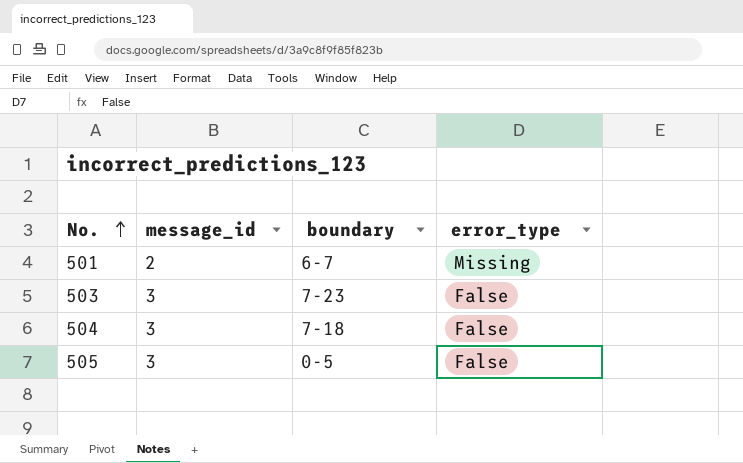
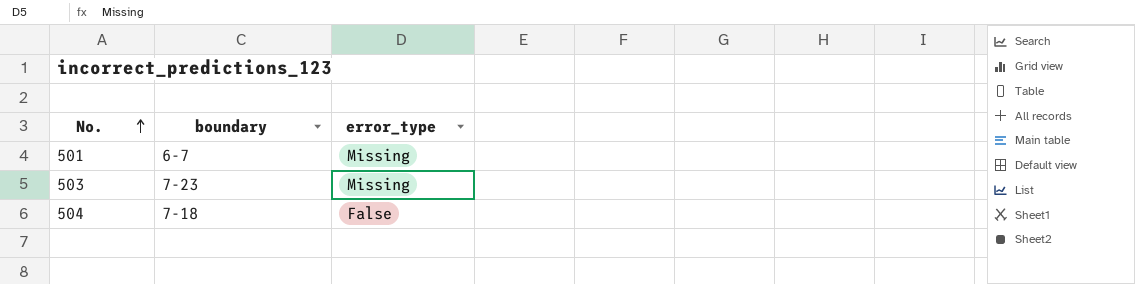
column message_id | position: 2 -> none
row 505: 3 | 0-5 | False -> none
503 | error_type: False -> Missing

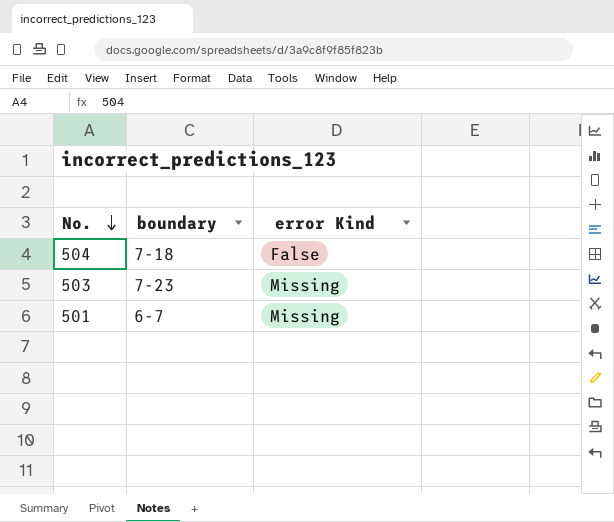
row order: No. ascending -> No. descending
column name: error_type -> error Kind

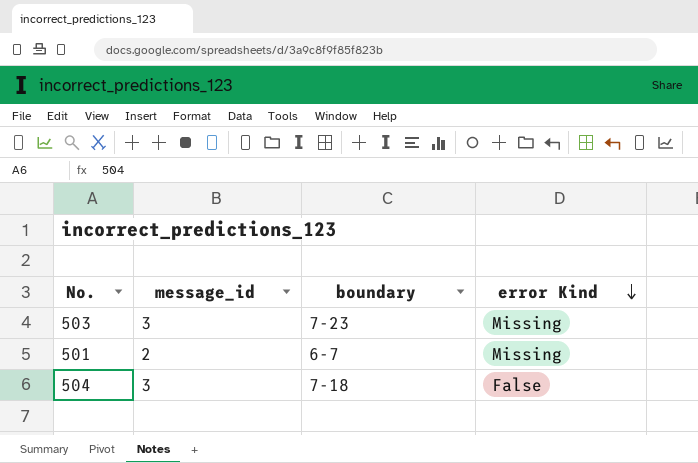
row order: No. descending -> error Kind descending
column message_id | position: none -> 2

